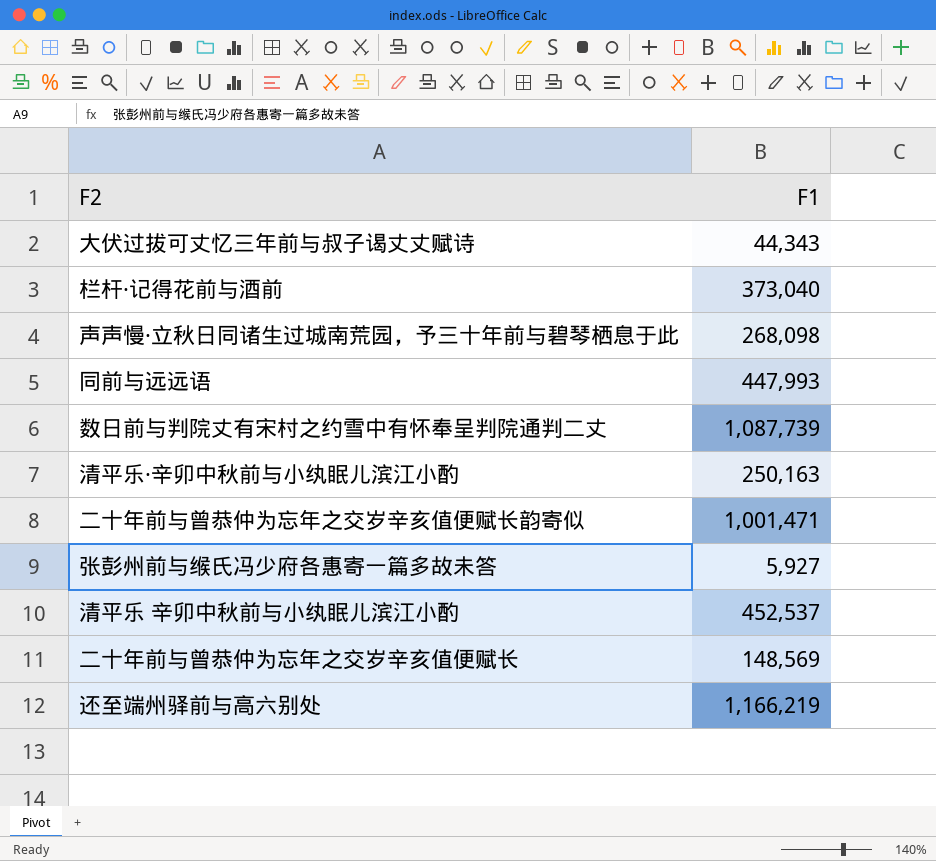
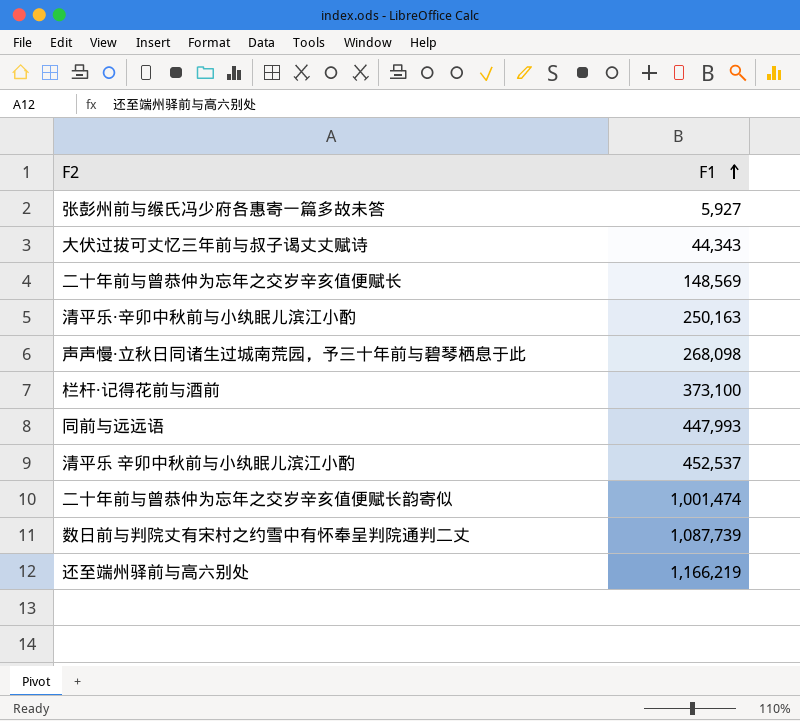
row order: none -> F1 ascending
栏杆·记得花前与酒前 | F1: 373,040 -> 373,100
二十年前与曾恭仲为忘年之交岁辛亥值便赋长韵寄似 | F1: 1,001,471 -> 1,001,474

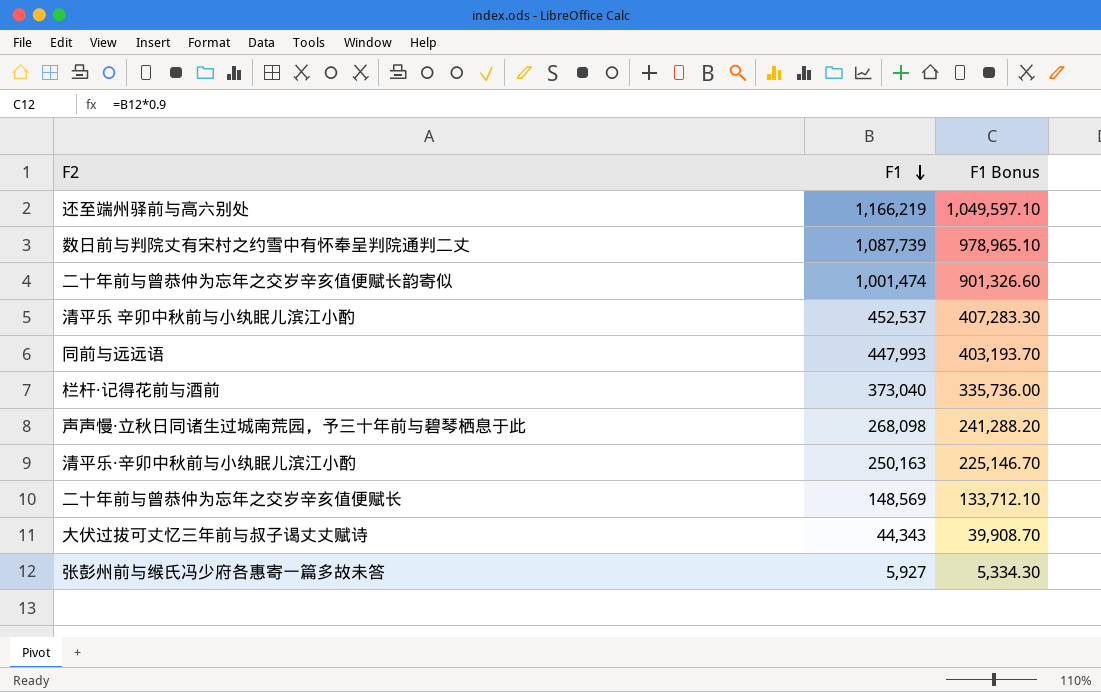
row order: F1 ascending -> F1 descending
column F1 Bonus | formula: none -> [F1] * 0.9
栏杆·记得花前与酒前 | F1: 373,100 -> 373,040

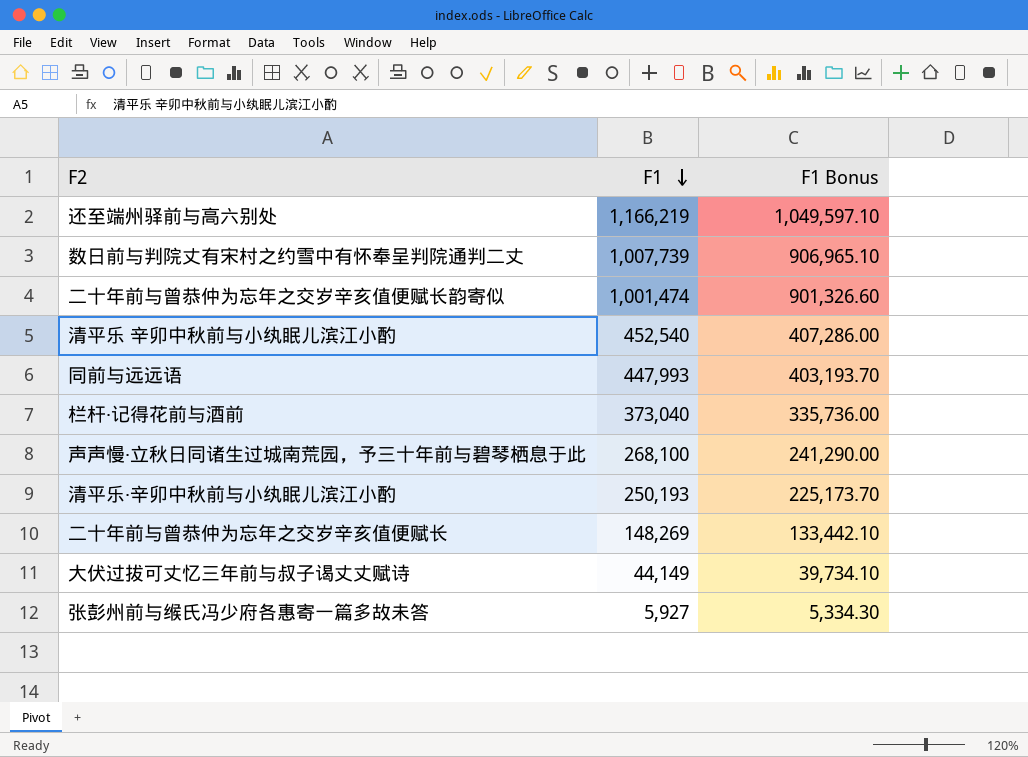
数日前与判院丈有宋村之约雪中有怀奉呈判院通判二丈 | F1: 1,087,739 -> 1,007,739
数日前与判院丈有宋村之约雪中有怀奉呈判院通判二丈 | F1 Bonus: 978,965.10 -> 906,965.10
清平乐 辛卯中秋前与小纨眠儿滨江小酌 | F1: 452,537 -> 452,540
清平乐 辛卯中秋前与小纨眠儿滨江小酌 | F1 Bonus: 407,283.30 -> 407,286.00
声声慢·立秋日同诸生过城南荒园，予三十年前与碧琴栖息于此 | F1: 268,098 -> 268,100
声声慢·立秋日同诸生过城南荒园，予三十年前与碧琴栖息于此 | F1 Bonus: 241,288.20 -> 241,290.00
清平乐·辛卯中秋前与小纨眠儿滨江小酌 | F1: 250,163 -> 250,193
清平乐·辛卯中秋前与小纨眠儿滨江小酌 | F1 Bonus: 225,146.70 -> 225,173.70
二十年前与曾恭仲为忘年之交岁辛亥值便赋长 | F1: 148,569 -> 148,269
二十年前与曾恭仲为忘年之交岁辛亥值便赋长 | F1 Bonus: 133,712.10 -> 133,442.10
大伏过拔可丈忆三年前与叔子谒丈丈赋诗 | F1: 44,343 -> 44,149
大伏过拔可丈忆三年前与叔子谒丈丈赋诗 | F1 Bonus: 39,908.70 -> 39,734.10

